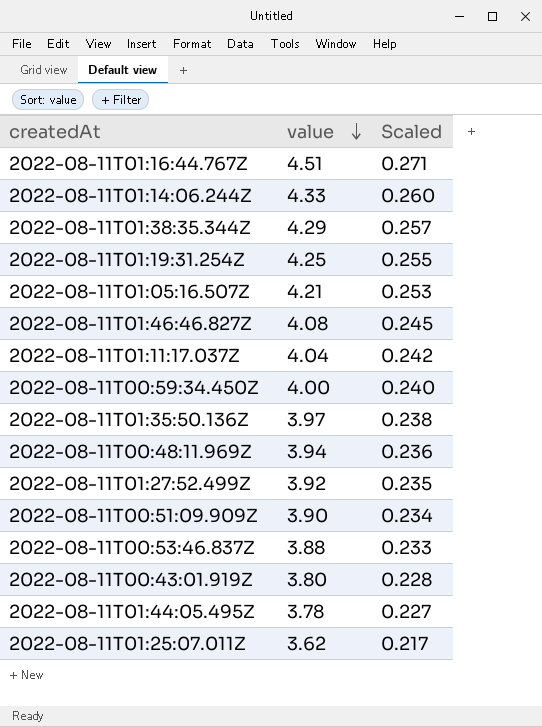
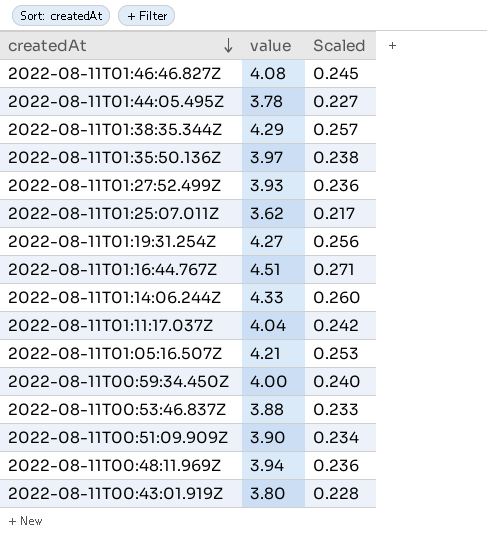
row order: value descending -> createdAt descending
2022-08-11T01:27:52.499Z | value: 3.92 -> 3.93
2022-08-11T01:27:52.499Z | Scaled: 0.235 -> 0.236
2022-08-11T01:19:31.254Z | value: 4.25 -> 4.27
2022-08-11T01:19:31.254Z | Scaled: 0.255 -> 0.256

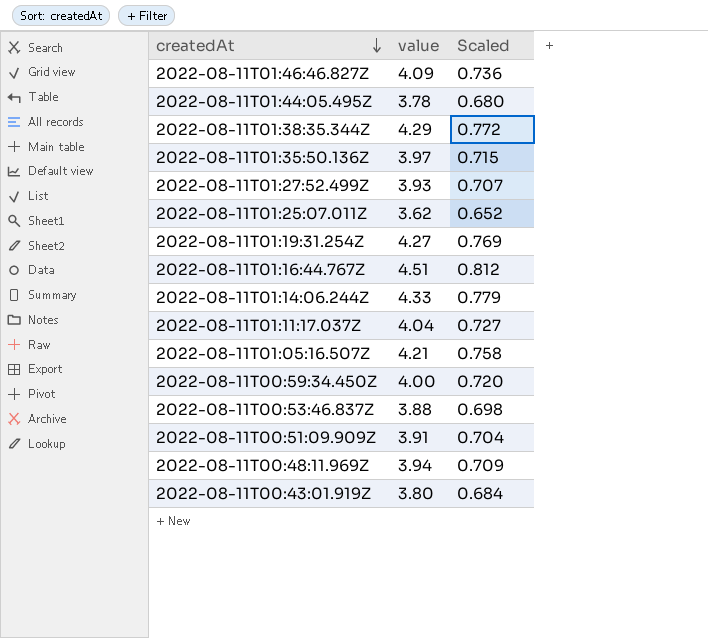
column Scaled | formula: [value] * 0.06 -> [value] * 0.18
2022-08-11T01:46:46.827Z | value: 4.08 -> 4.09
2022-08-11T00:51:09.909Z | value: 3.90 -> 3.91

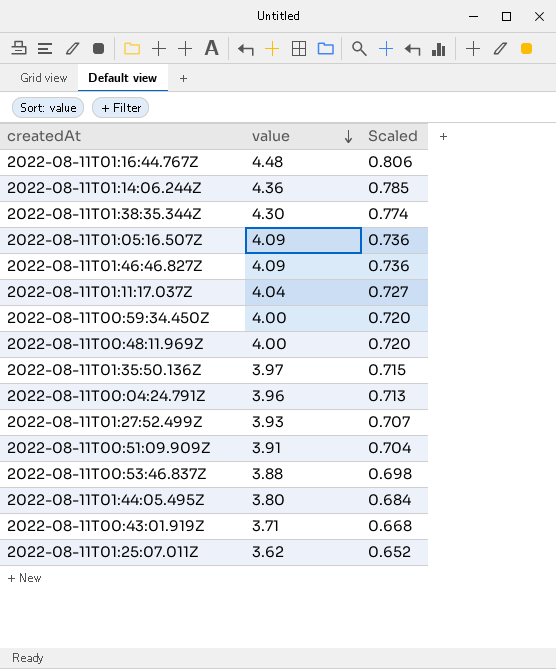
row order: createdAt descending -> value descending
row 2022-08-11T01:19:31.254Z: 4.27 | 0.769 -> none
2022-08-11T01:16:44.767Z | value: 4.51 -> 4.48
2022-08-11T01:16:44.767Z | Scaled: 0.812 -> 0.806
2022-08-11T01:14:06.244Z | value: 4.33 -> 4.36
2022-08-11T01:14:06.244Z | Scaled: 0.779 -> 0.785
2022-08-11T01:38:35.344Z | value: 4.29 -> 4.30
2022-08-11T01:38:35.344Z | Scaled: 0.772 -> 0.774
2022-08-11T01:05:16.507Z | value: 4.21 -> 4.09
2022-08-11T01:05:16.507Z | Scaled: 0.758 -> 0.736
2022-08-11T00:48:11.969Z | value: 3.94 -> 4.00
2022-08-11T00:48:11.969Z | Scaled: 0.709 -> 0.720
row 2022-08-11T00:04:24.791Z: none -> 3.96 | 0.713
2022-08-11T01:44:05.495Z | value: 3.78 -> 3.80
2022-08-11T01:44:05.495Z | Scaled: 0.680 -> 0.684
2022-08-11T00:43:01.919Z | value: 3.80 -> 3.71
2022-08-11T00:43:01.919Z | Scaled: 0.684 -> 0.668

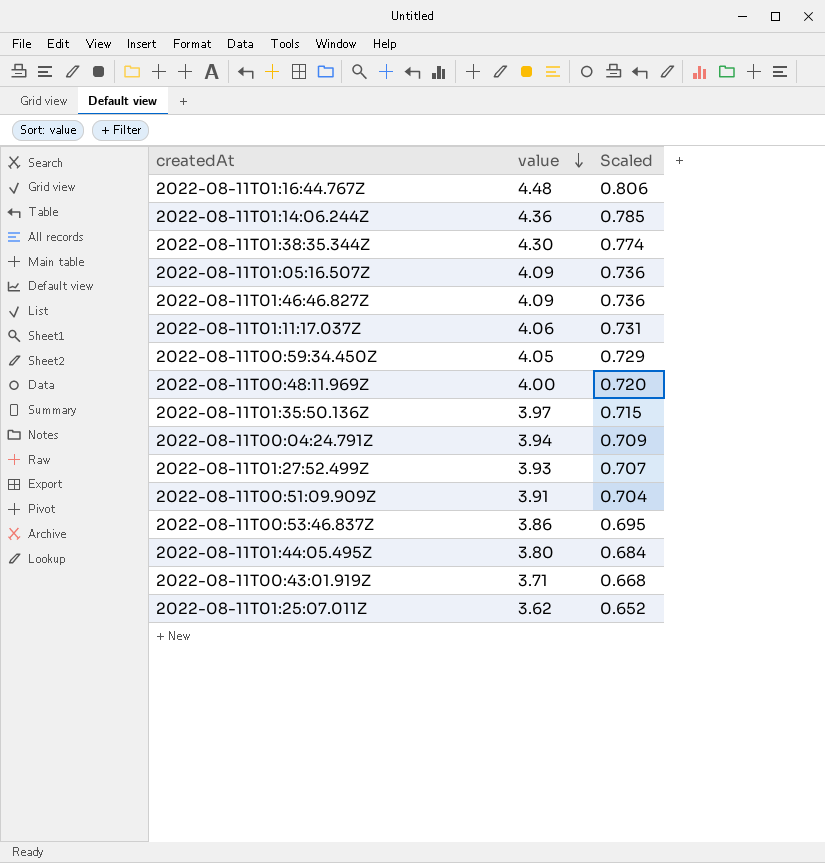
2022-08-11T01:11:17.037Z | value: 4.04 -> 4.06
2022-08-11T01:11:17.037Z | Scaled: 0.727 -> 0.731
2022-08-11T00:59:34.450Z | value: 4.00 -> 4.05
2022-08-11T00:59:34.450Z | Scaled: 0.720 -> 0.729
2022-08-11T00:04:24.791Z | value: 3.96 -> 3.94
2022-08-11T00:04:24.791Z | Scaled: 0.713 -> 0.709
2022-08-11T00:53:46.837Z | value: 3.88 -> 3.86
2022-08-11T00:53:46.837Z | Scaled: 0.698 -> 0.695

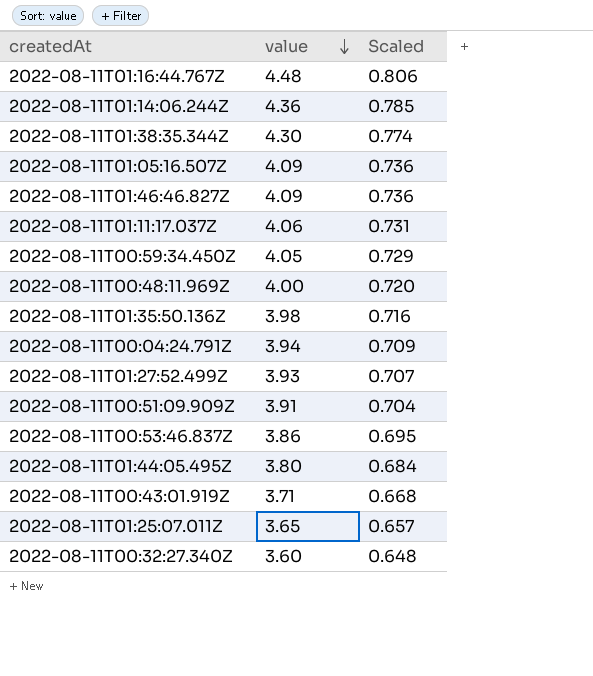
2022-08-11T01:35:50.136Z | value: 3.97 -> 3.98
2022-08-11T01:35:50.136Z | Scaled: 0.715 -> 0.716
2022-08-11T01:25:07.011Z | value: 3.62 -> 3.65
2022-08-11T01:25:07.011Z | Scaled: 0.652 -> 0.657
row 2022-08-11T00:32:27.340Z: none -> 3.60 | 0.648

